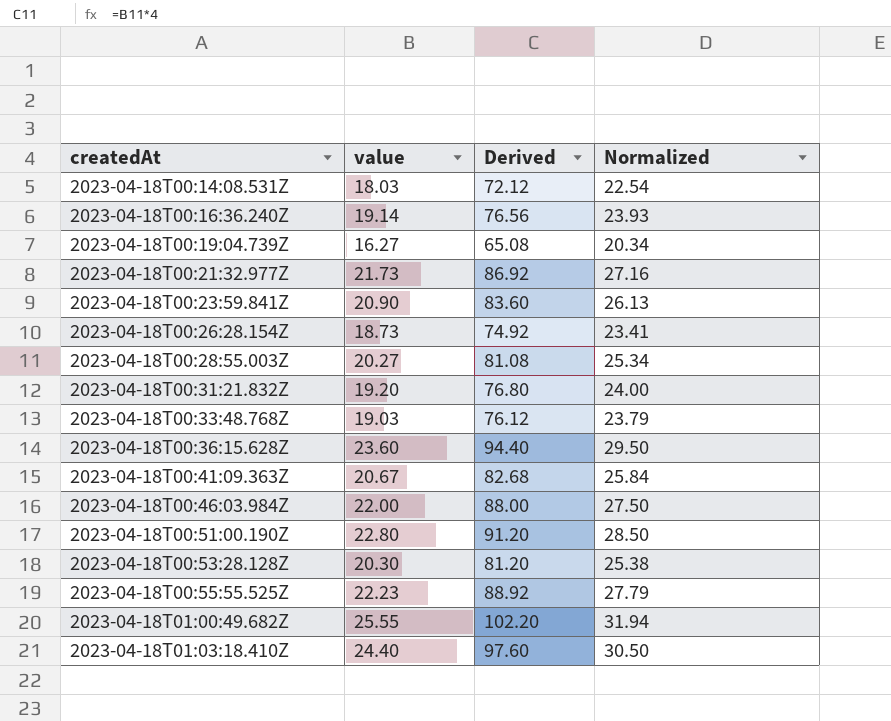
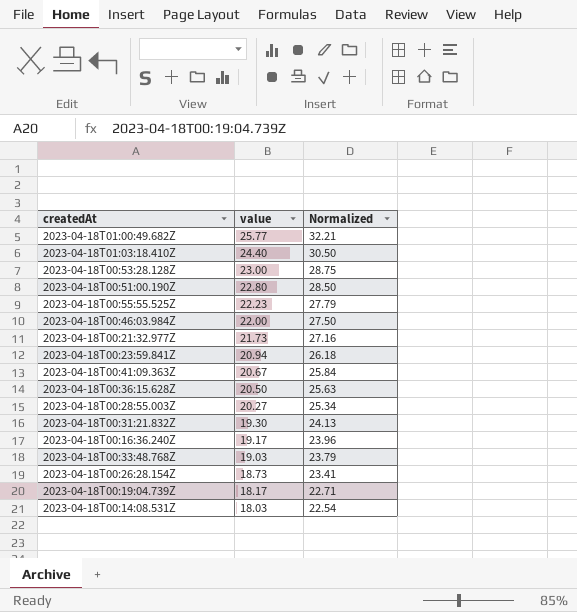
row order: createdAt ascending -> value descending
column Derived | formula: [value] * 4 -> none
2023-04-18T01:00:49.682Z | value: 25.55 -> 25.77
2023-04-18T01:00:49.682Z | Normalized: 31.94 -> 32.21
2023-04-18T00:53:28.128Z | value: 20.30 -> 23.00
2023-04-18T00:53:28.128Z | Normalized: 25.38 -> 28.75
2023-04-18T00:23:59.841Z | value: 20.90 -> 20.94
2023-04-18T00:23:59.841Z | Normalized: 26.13 -> 26.18
2023-04-18T00:36:15.628Z | value: 23.60 -> 20.50
2023-04-18T00:36:15.628Z | Normalized: 29.50 -> 25.63
2023-04-18T00:31:21.832Z | value: 19.20 -> 19.30
2023-04-18T00:31:21.832Z | Normalized: 24.00 -> 24.13
2023-04-18T00:16:36.240Z | value: 19.14 -> 19.17
2023-04-18T00:16:36.240Z | Normalized: 23.93 -> 23.96
2023-04-18T00:19:04.739Z | value: 16.27 -> 18.17
2023-04-18T00:19:04.739Z | Normalized: 20.34 -> 22.71

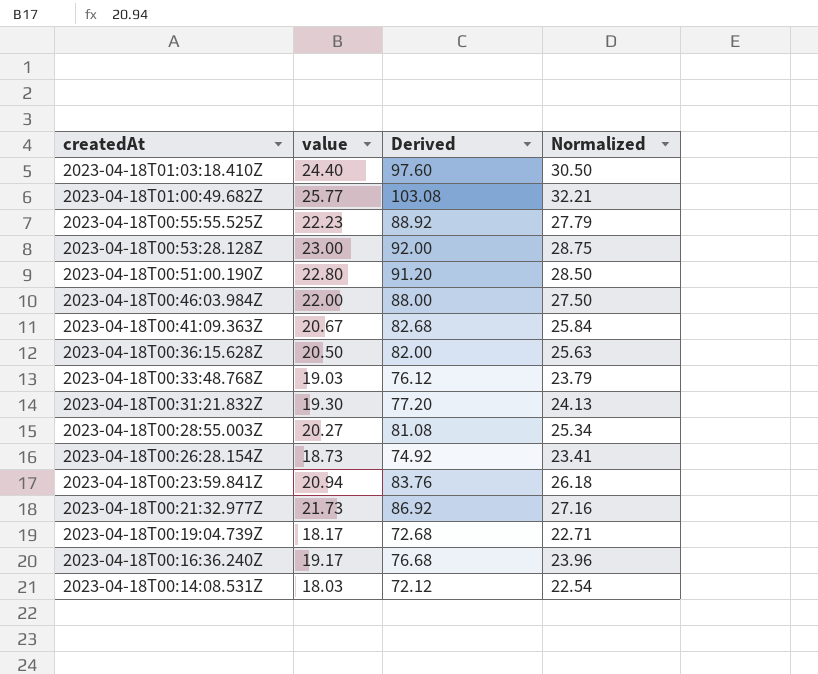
row order: value descending -> createdAt descending
column Derived | formula: none -> [value] * 4

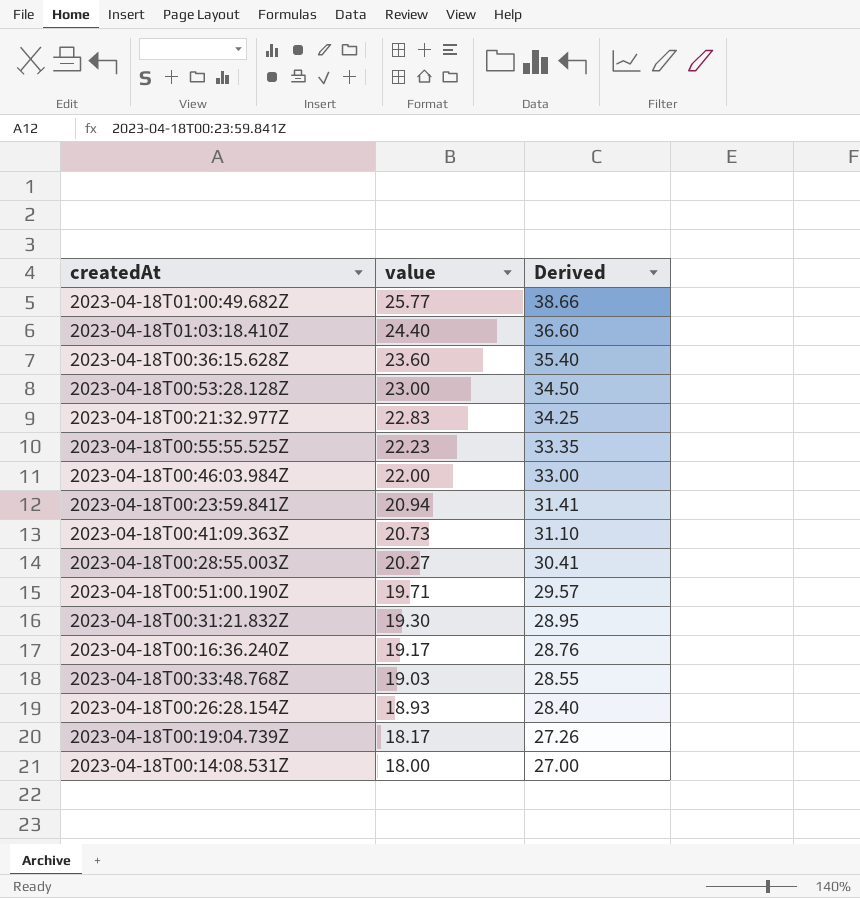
row order: createdAt descending -> value descending
column Normalized | formula: [value] * 1.25 -> none
column Derived | formula: [value] * 4 -> [value] * 1.5
2023-04-18T00:36:15.628Z | value: 20.50 -> 23.60
2023-04-18T00:21:32.977Z | value: 21.73 -> 22.83
2023-04-18T00:41:09.363Z | value: 20.67 -> 20.73
2023-04-18T00:51:00.190Z | value: 22.80 -> 19.71
2023-04-18T00:26:28.154Z | value: 18.73 -> 18.93
2023-04-18T00:14:08.531Z | value: 18.03 -> 18.00

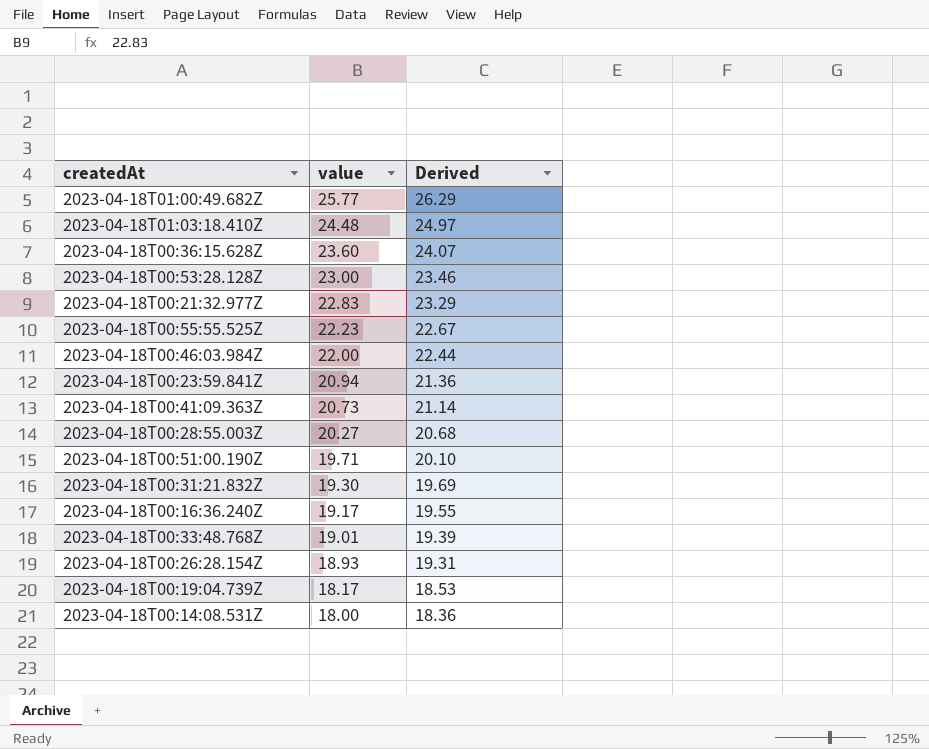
column Derived | formula: [value] * 1.5 -> [value] * 1.02
2023-04-18T01:03:18.410Z | value: 24.40 -> 24.48
2023-04-18T00:33:48.768Z | value: 19.03 -> 19.01

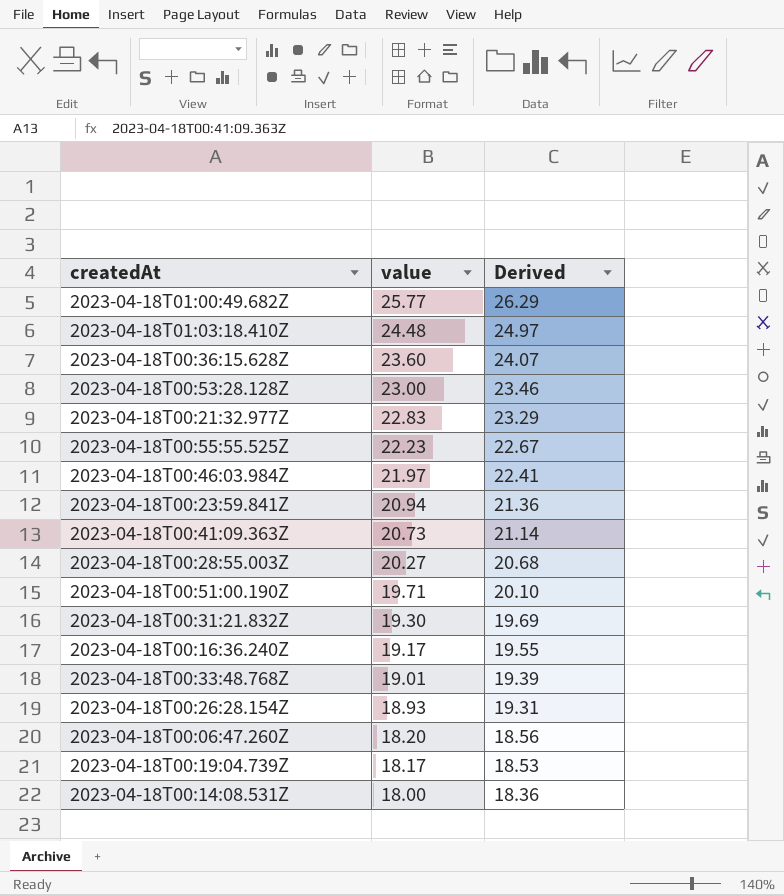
2023-04-18T00:46:03.984Z | value: 22.00 -> 21.97
2023-04-18T00:46:03.984Z | Derived: 22.44 -> 22.41
row 2023-04-18T00:06:47.260Z: none -> 18.20 | 18.56

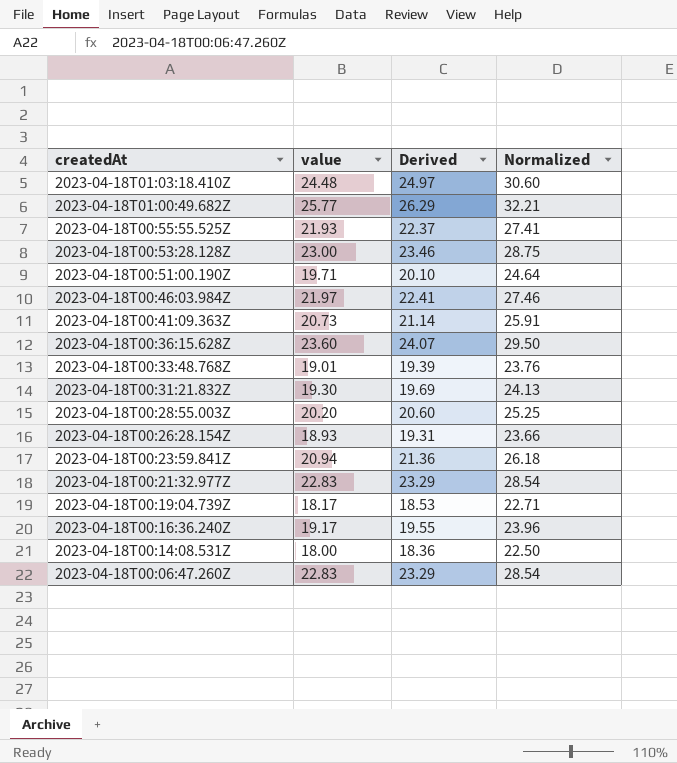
row order: value descending -> createdAt descending
column Normalized | formula: none -> [value] * 1.25
2023-04-18T00:55:55.525Z | value: 22.23 -> 21.93
2023-04-18T00:55:55.525Z | Derived: 22.67 -> 22.37
2023-04-18T00:28:55.003Z | value: 20.27 -> 20.20
2023-04-18T00:28:55.003Z | Derived: 20.68 -> 20.60
2023-04-18T00:06:47.260Z | value: 18.20 -> 22.83
2023-04-18T00:06:47.260Z | Derived: 18.56 -> 23.29

